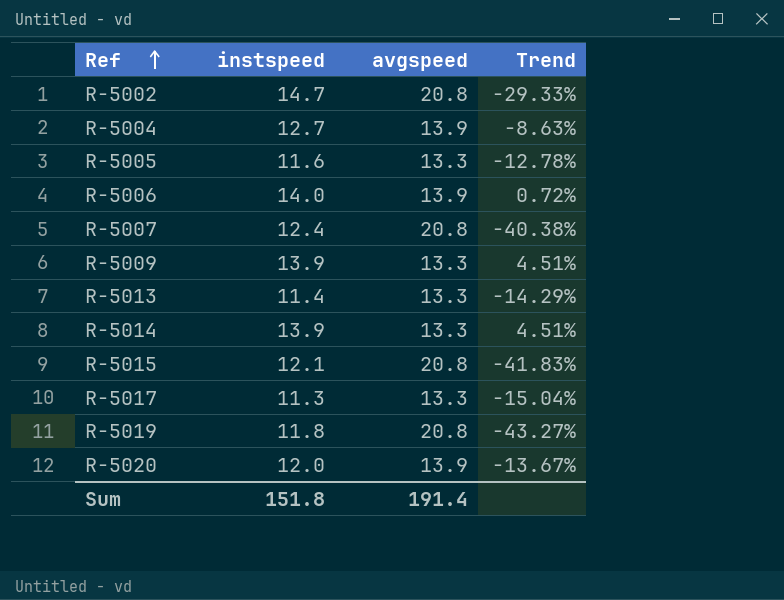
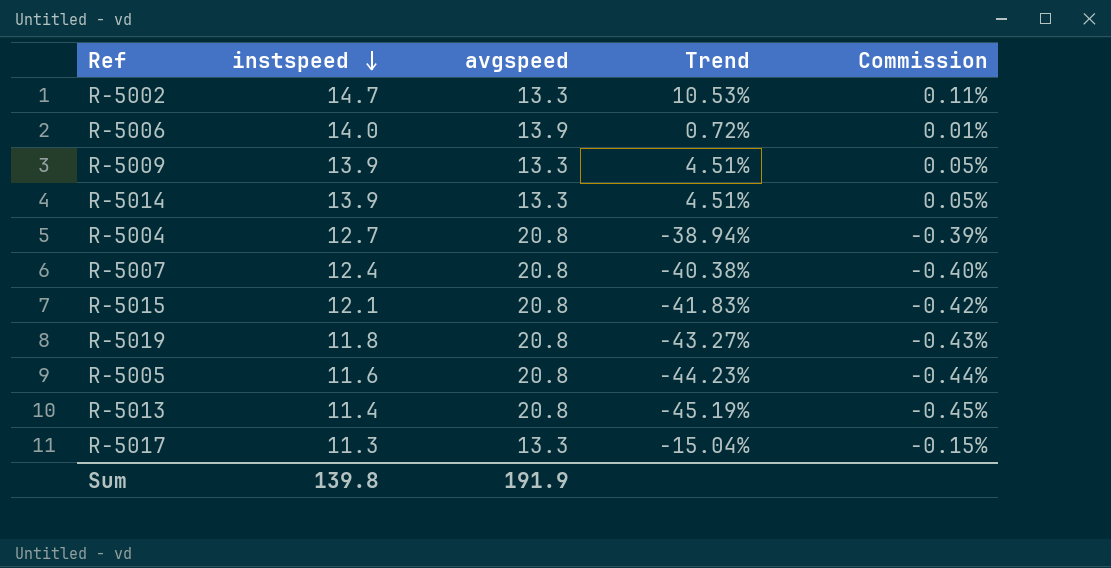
row order: Ref ascending -> instspeed descending
column Commission | formula: none -> [Trend] * 0.01
row R-5020: 12.0 | 13.9 | -13.67% -> none
R-5002 | avgspeed: 20.8 -> 13.3
R-5002 | Trend: -29.33% -> 10.53%
R-5004 | avgspeed: 13.9 -> 20.8
R-5004 | Trend: -8.63% -> -38.94%
R-5005 | avgspeed: 13.3 -> 20.8
R-5005 | Trend: -12.78% -> -44.23%
R-5013 | avgspeed: 13.3 -> 20.8
R-5013 | Trend: -14.29% -> -45.19%
Sum | instspeed: 151.8 -> 139.8
Sum | avgspeed: 191.4 -> 191.9

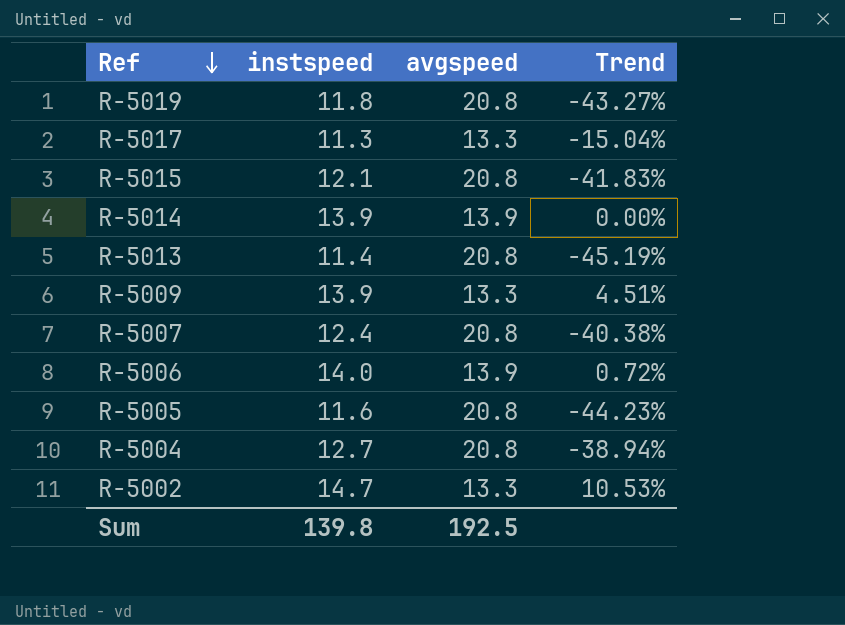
row order: instspeed descending -> Ref descending
column Commission | formula: [Trend] * 0.01 -> none
R-5014 | avgspeed: 13.3 -> 13.9
R-5014 | Trend: 4.51% -> 0.00%
Sum | avgspeed: 191.9 -> 192.5

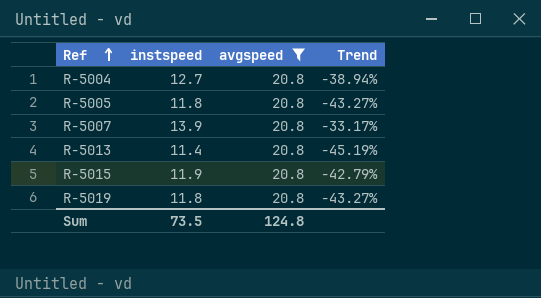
filter: none -> avgspeed = 20.8
row order: Ref descending -> Ref ascending
R-5005 | instspeed: 11.6 -> 11.8
R-5005 | Trend: -44.23% -> -43.27%
R-5007 | instspeed: 12.4 -> 13.9
R-5007 | Trend: -40.38% -> -33.17%
R-5015 | instspeed: 12.1 -> 11.9
R-5015 | Trend: -41.83% -> -42.79%
Sum | instspeed: 139.8 -> 73.5
Sum | avgspeed: 192.5 -> 124.8

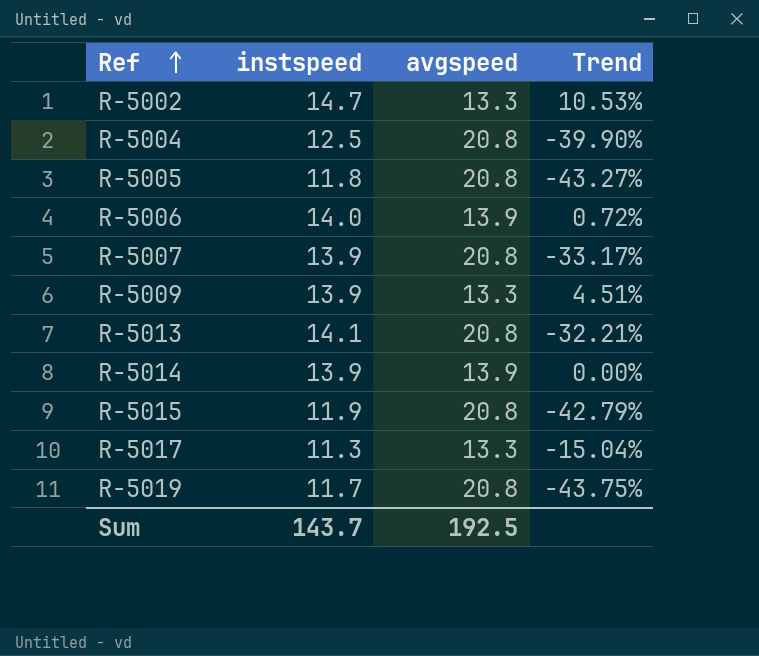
filter: avgspeed = 20.8 -> none
R-5004 | instspeed: 12.7 -> 12.5
R-5004 | Trend: -38.94% -> -39.90%
R-5013 | instspeed: 11.4 -> 14.1
R-5013 | Trend: -45.19% -> -32.21%
R-5019 | instspeed: 11.8 -> 11.7
R-5019 | Trend: -43.27% -> -43.75%
Sum | instspeed: 73.5 -> 143.7
Sum | avgspeed: 124.8 -> 192.5

